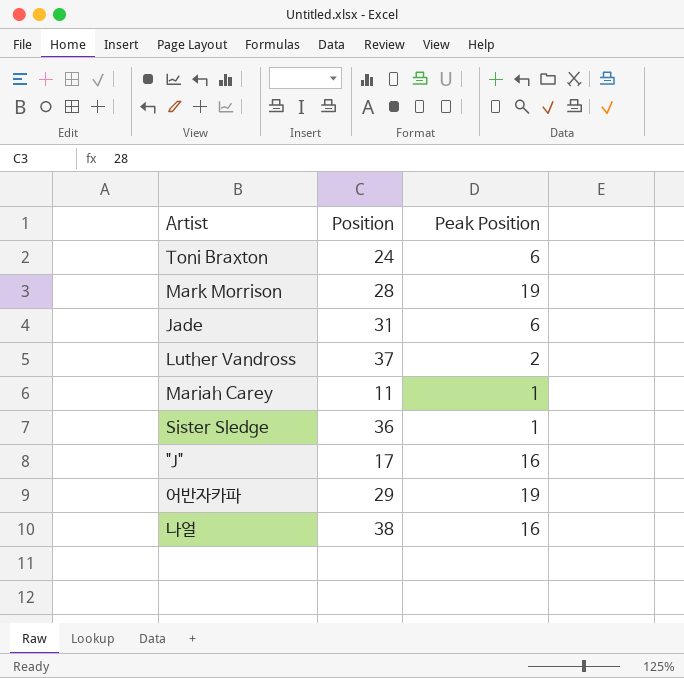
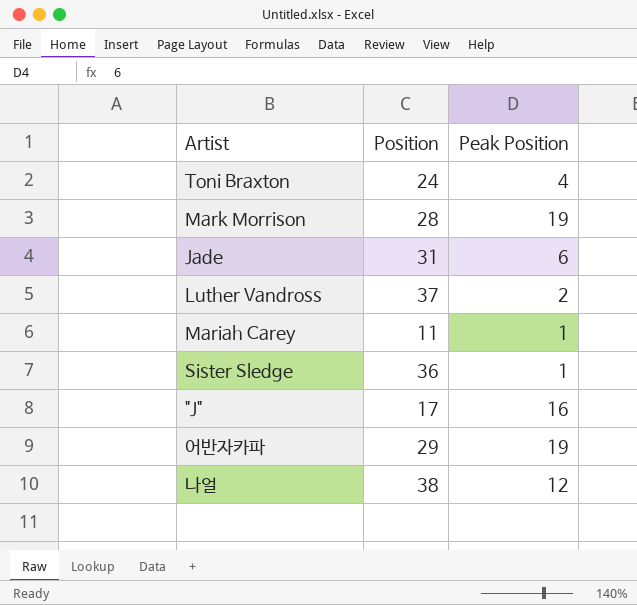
Toni Braxton | Peak Position: 6 -> 4
나얼 | Peak Position: 16 -> 12

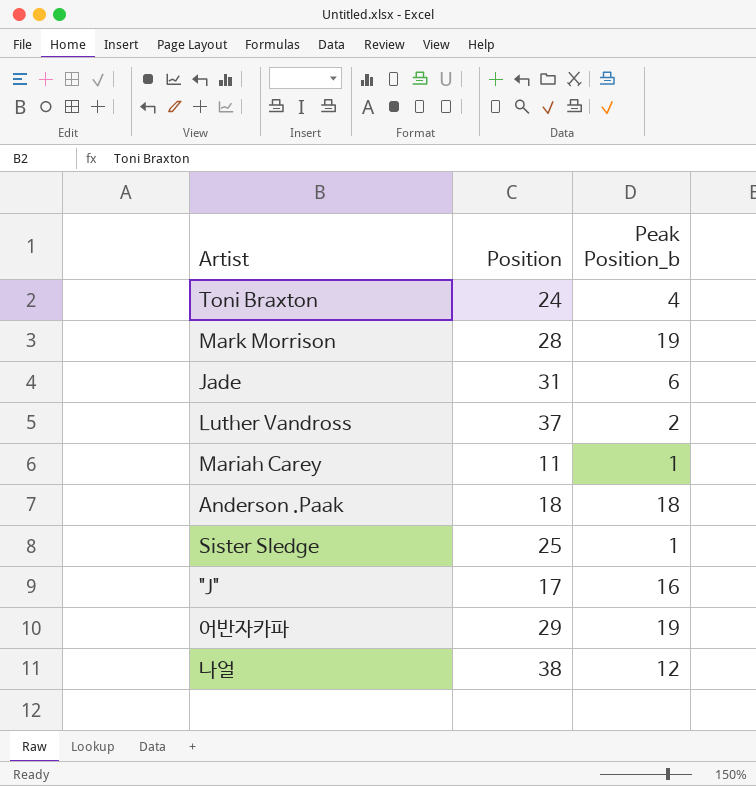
column name: Peak Position -> Peak Position_b
row Anderson .Paak: none -> 18 | 18
Sister Sledge | Position: 36 -> 25

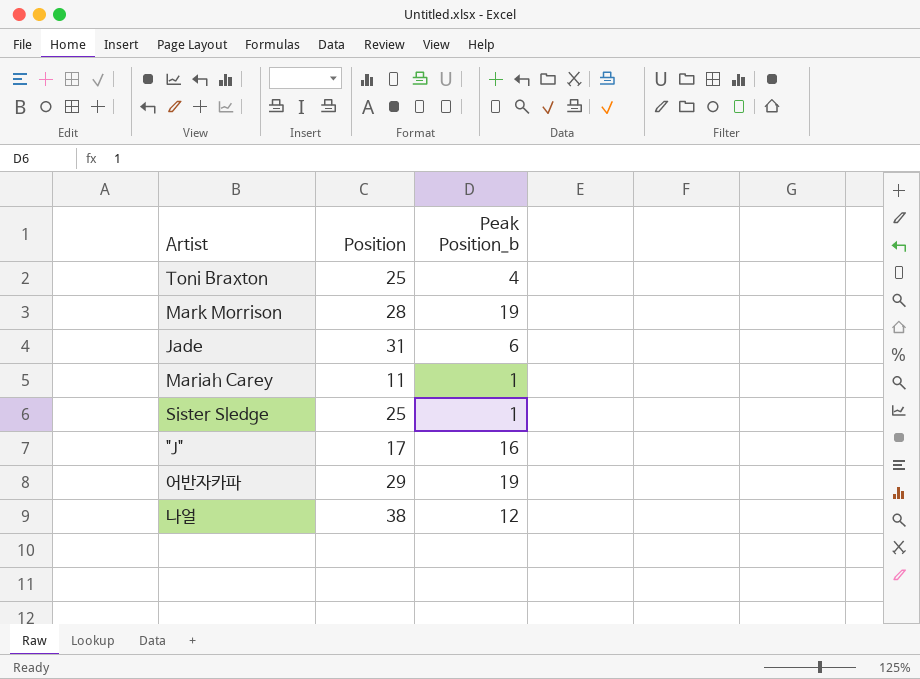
row Luther Vandross: 37 | 2 -> none
row Anderson .Paak: 18 | 18 -> none
Toni Braxton | Position: 24 -> 25

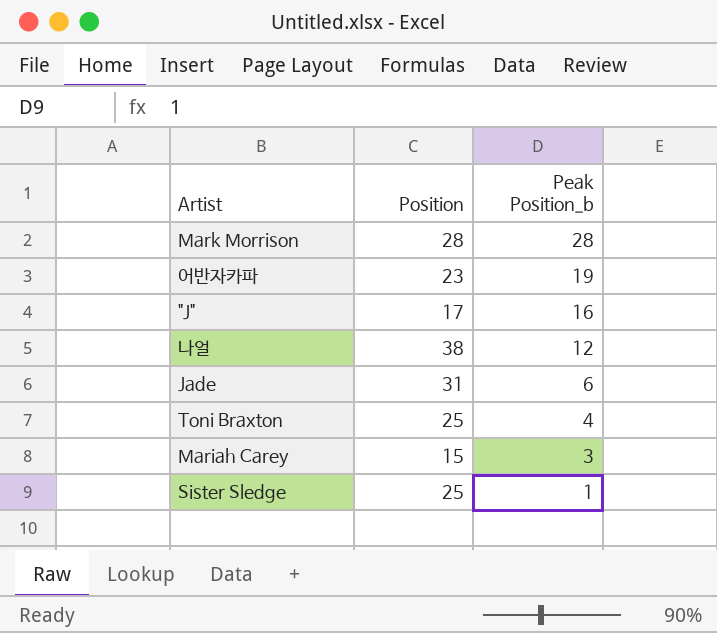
row order: none -> Peak Position_b descending
Mark Morrison | Peak Position_b: 19 -> 28
어반자카파 | Position: 29 -> 23
Mariah Carey | Position: 11 -> 15
Mariah Carey | Peak Position_b: 1 -> 3

